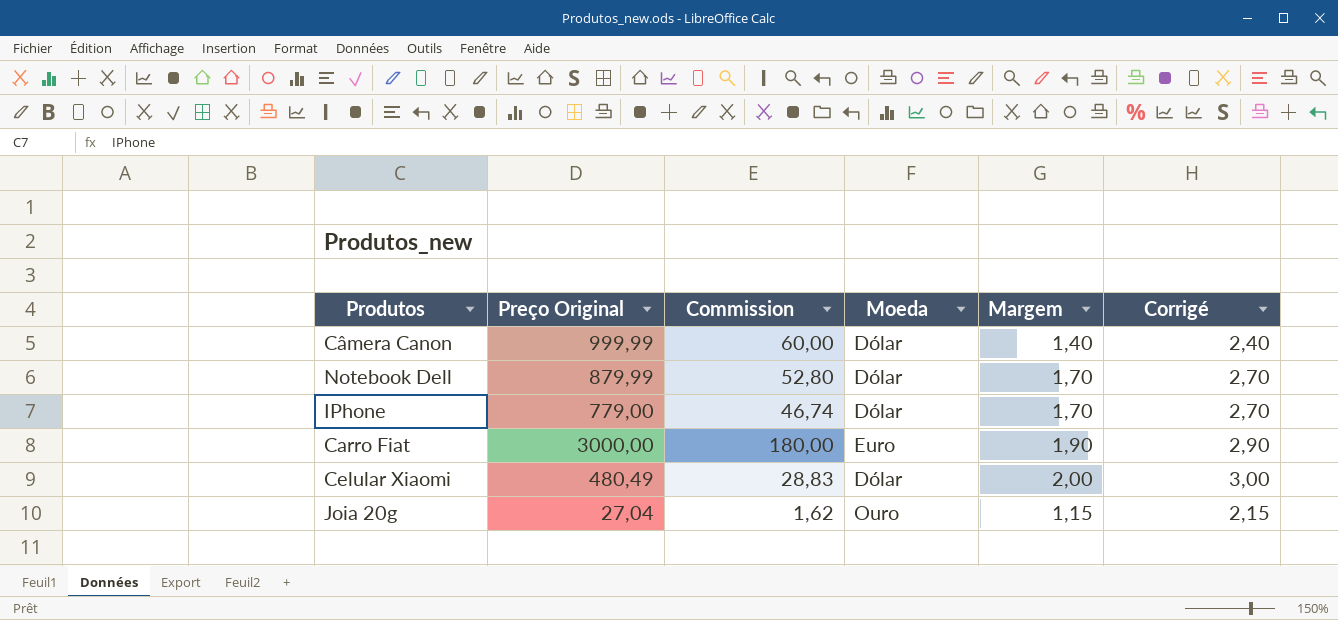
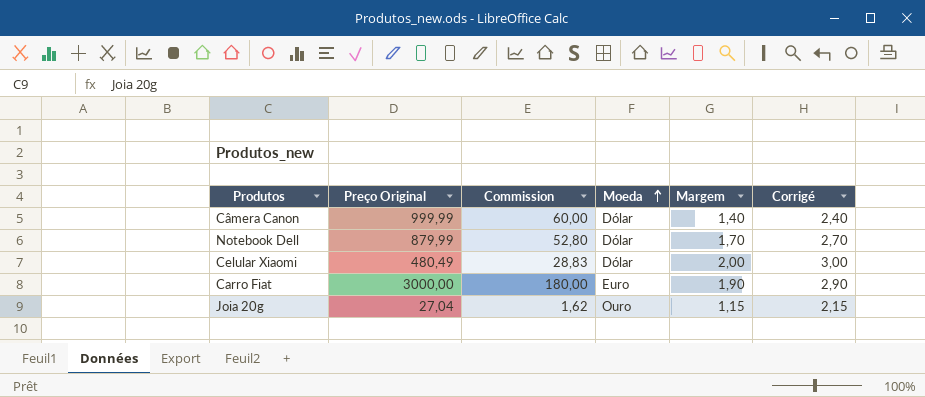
row order: none -> Moeda ascending
row IPhone: 779,00 | 46,74 | Dólar | 1,70 | 2,70 -> none

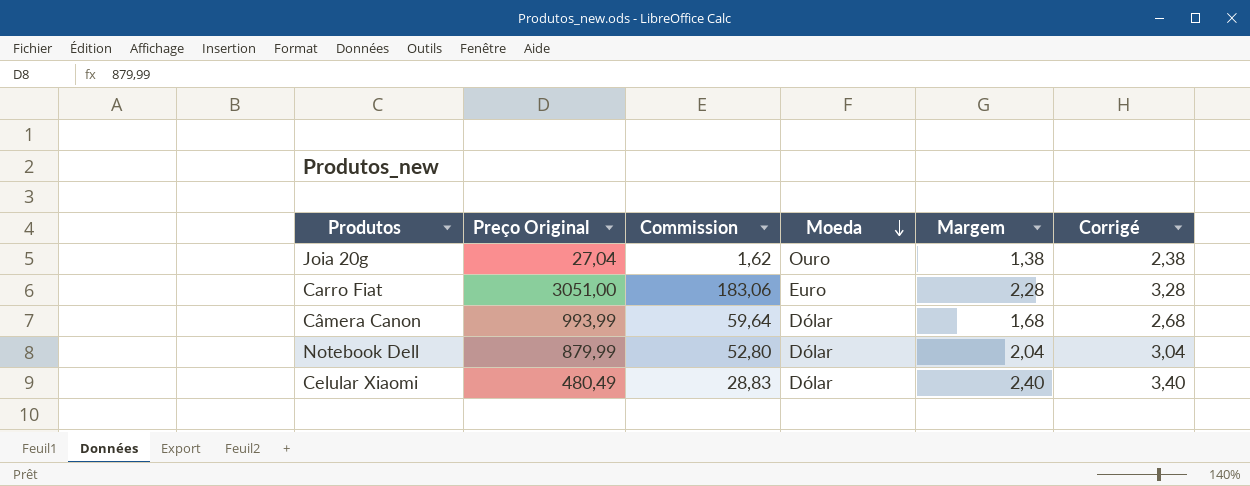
row order: Moeda ascending -> Moeda descending
Joia 20g | Margem: 1,15 -> 1,38
Joia 20g | Corrigé: 2,15 -> 2,38
Carro Fiat | Preço Original: 3000,00 -> 3051,00
Carro Fiat | Commission: 180,00 -> 183,06
Carro Fiat | Margem: 1,90 -> 2,28
Carro Fiat | Corrigé: 2,90 -> 3,28
Câmera Canon | Preço Original: 999,99 -> 993,99
Câmera Canon | Commission: 60,00 -> 59,64
Câmera Canon | Margem: 1,40 -> 1,68
Câmera Canon | Corrigé: 2,40 -> 2,68
Notebook Dell | Margem: 1,70 -> 2,04
Notebook Dell | Corrigé: 2,70 -> 3,04
Celular Xiaomi | Margem: 2,00 -> 2,40
Celular Xiaomi | Corrigé: 3,00 -> 3,40

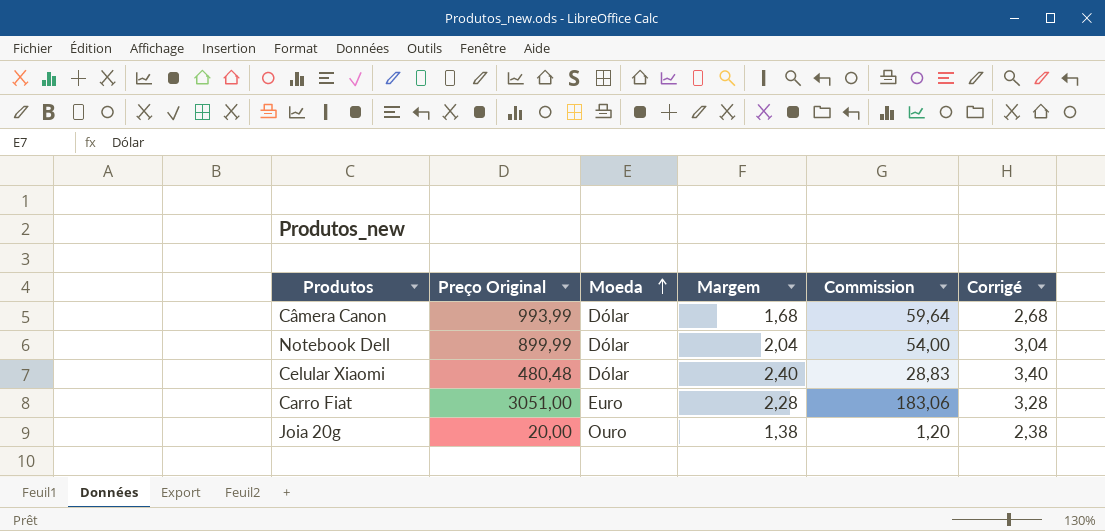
row order: Moeda descending -> Moeda ascending
column Commission | position: 3 -> 5
Notebook Dell | Preço Original: 879,99 -> 899,99
Notebook Dell | Commission: 52,80 -> 54,00
Celular Xiaomi | Preço Original: 480,49 -> 480,48
Joia 20g | Preço Original: 27,04 -> 20,00
Joia 20g | Commission: 1,62 -> 1,20

